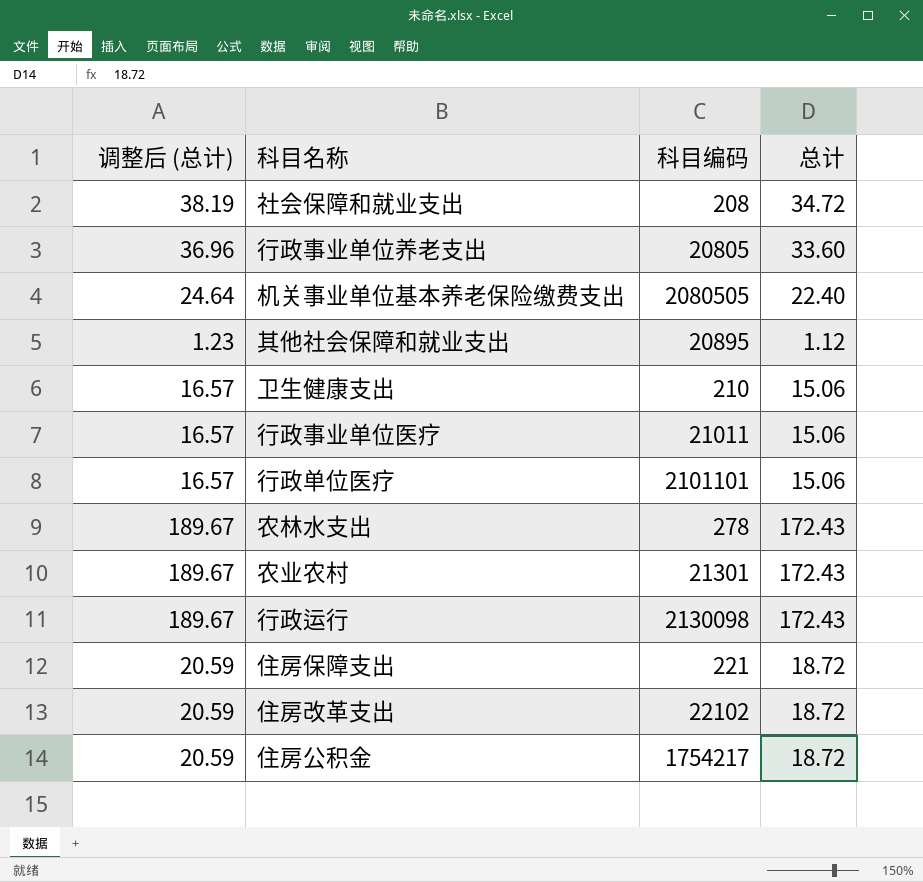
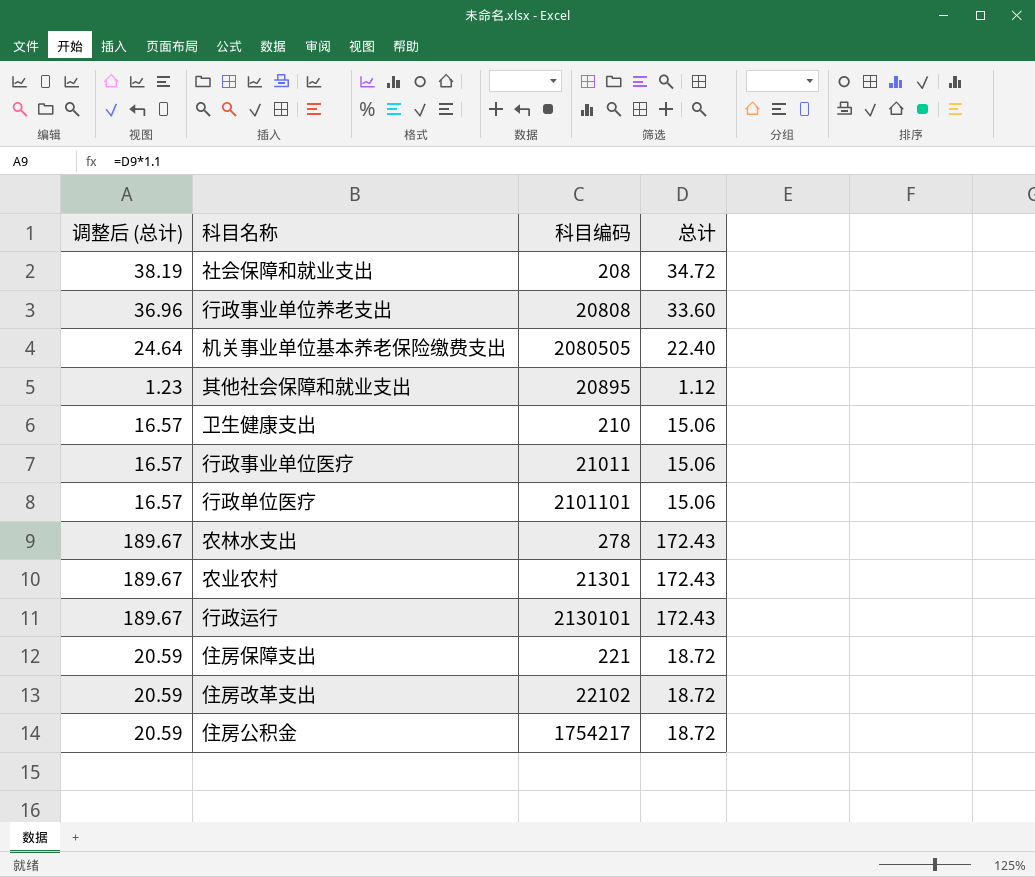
行政事业单位养老支出 | 科目编码: 20805 -> 20808
行政运行 | 科目编码: 2130098 -> 2130101

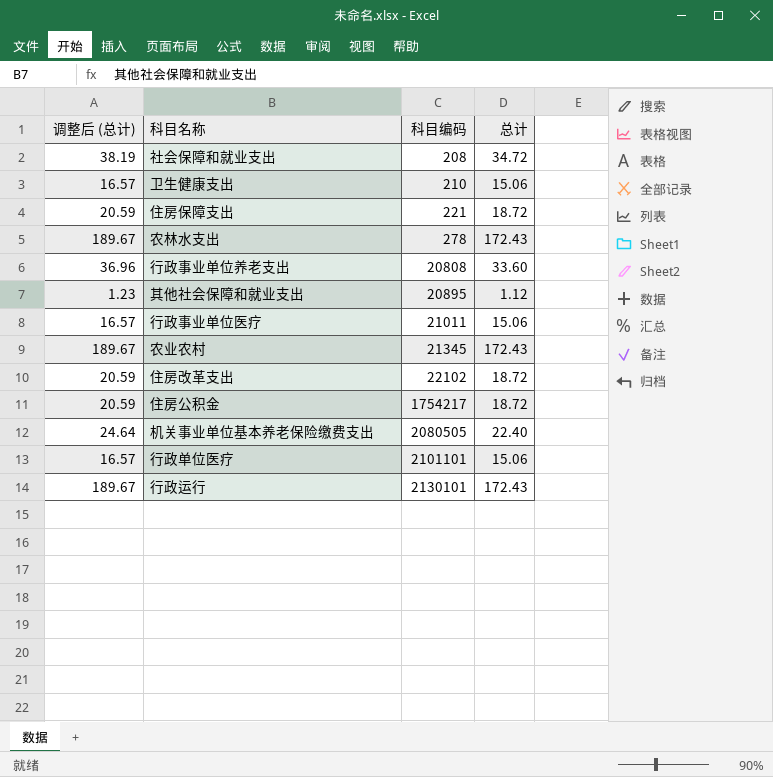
row order: none -> 科目编码 ascending
农业农村 | 科目编码: 21301 -> 21345

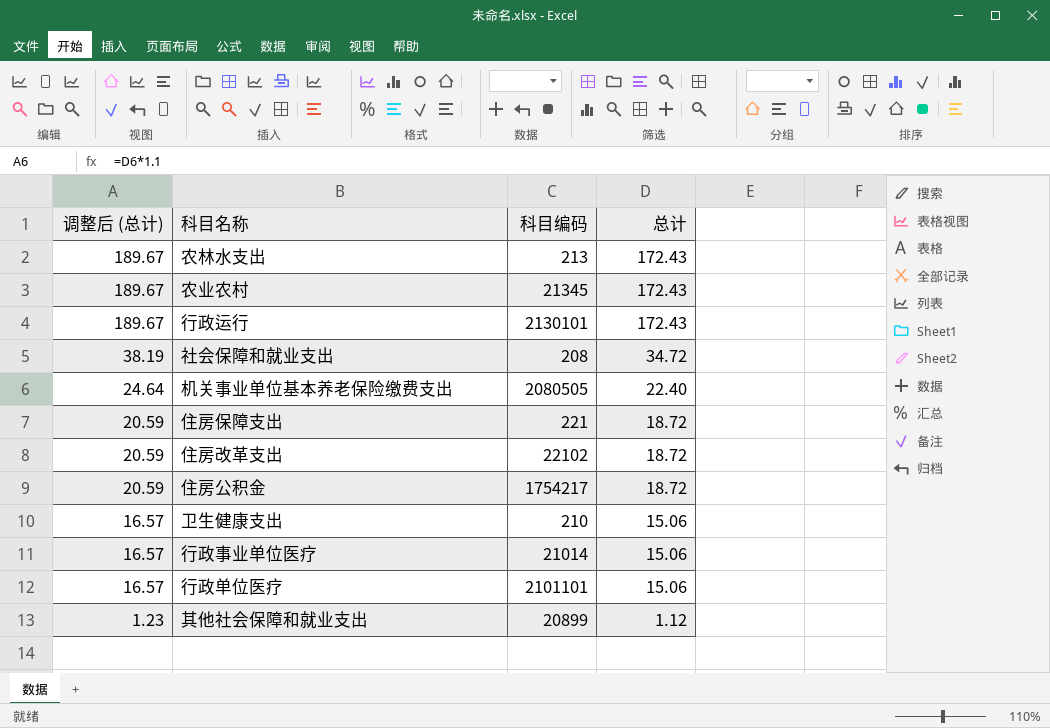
row order: 科目编码 ascending -> 调整后 (总计) descending
row 行政事业单位养老支出: 36.96 | 20808 | 33.60 -> none
农林水支出 | 科目编码: 278 -> 213
行政事业单位医疗 | 科目编码: 21011 -> 21014
其他社会保障和就业支出 | 科目编码: 20895 -> 20899

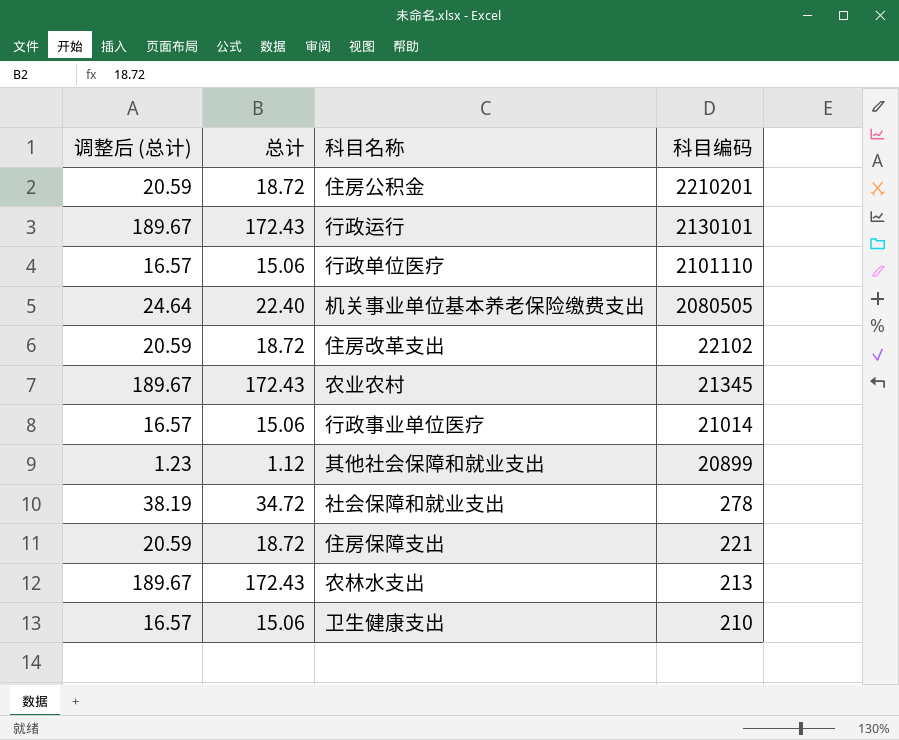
row order: 调整后 (总计) descending -> 科目编码 descending
column 总计 | position: 4 -> 2
住房公积金 | 科目编码: 1754217 -> 2210201
行政单位医疗 | 科目编码: 2101101 -> 2101110
社会保障和就业支出 | 科目编码: 208 -> 278

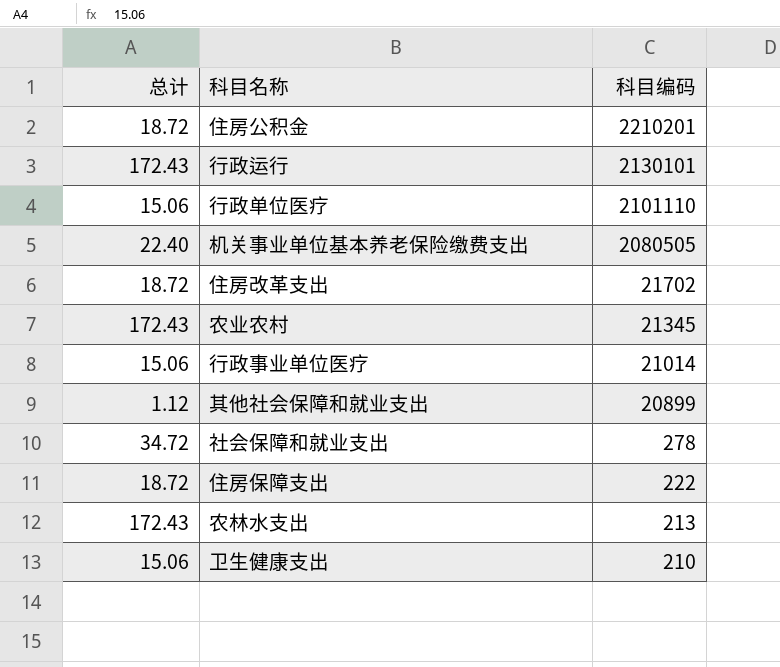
column 调整后 (总计) | formula: [总计] * 1.1 -> none
住房改革支出 | 科目编码: 22102 -> 21702
住房保障支出 | 科目编码: 221 -> 222

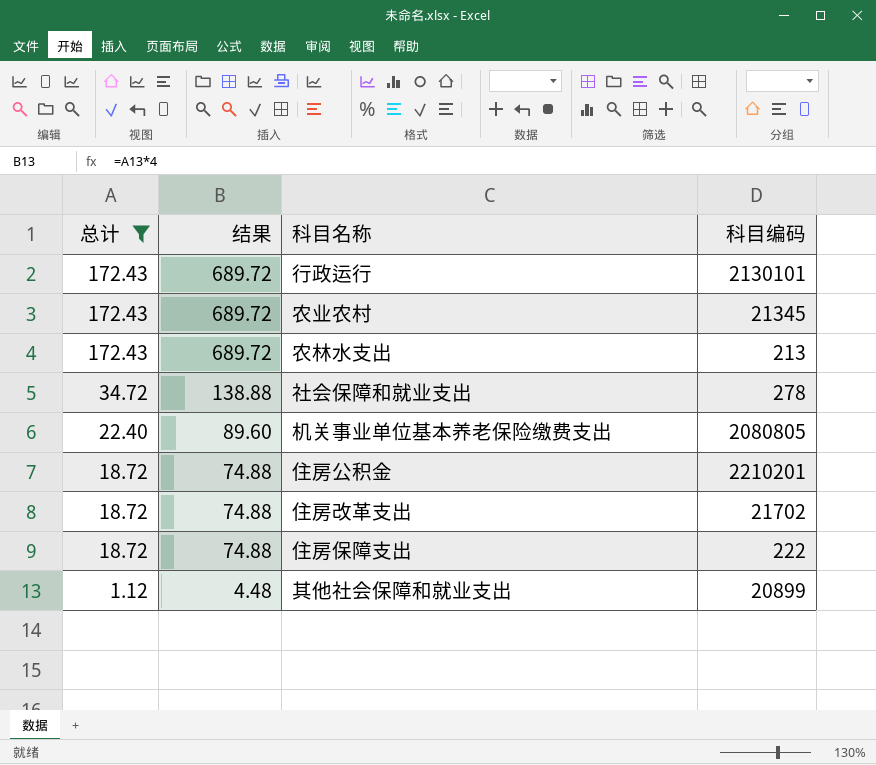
filter: none -> 总计 != 15.06
row order: 科目编码 descending -> 总计 descending
column 结果 | formula: none -> [总计] * 4
机关事业单位基本养老保险缴费支出 | 科目编码: 2080505 -> 2080805

